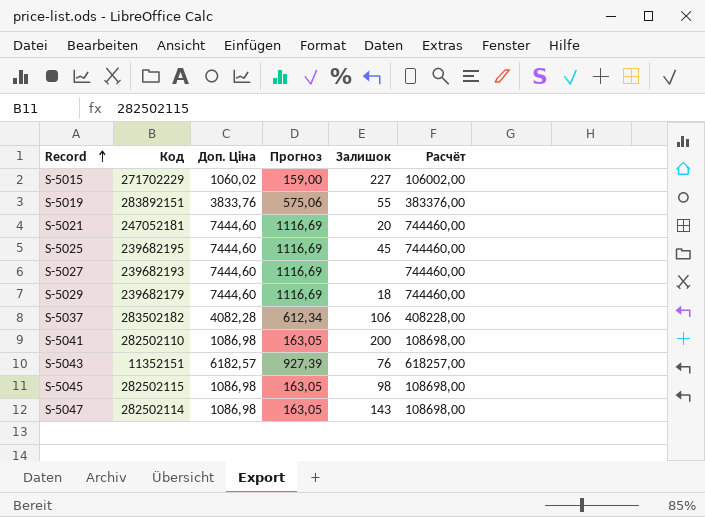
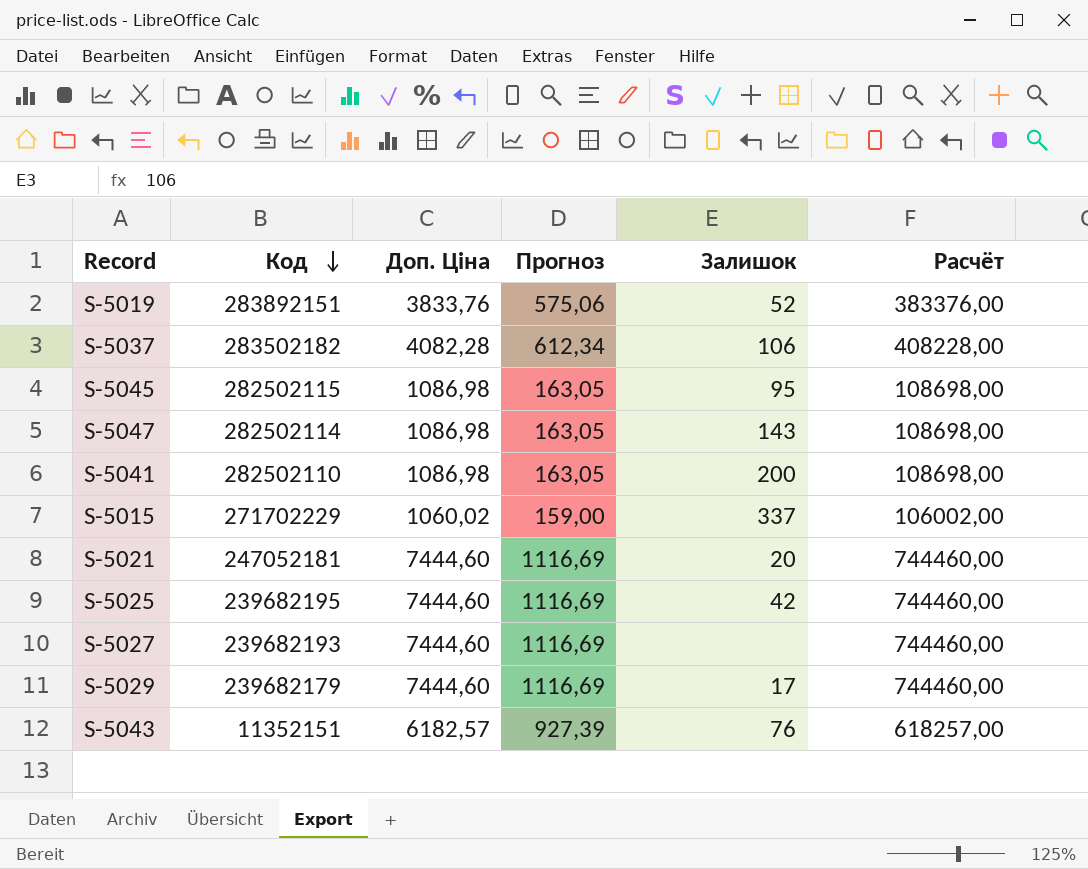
row order: Record ascending -> Код descending
S-5019 | Залишок: 55 -> 52
S-5045 | Залишок: 98 -> 95
S-5015 | Залишок: 227 -> 337
S-5025 | Залишок: 45 -> 42
S-5029 | Залишок: 18 -> 17

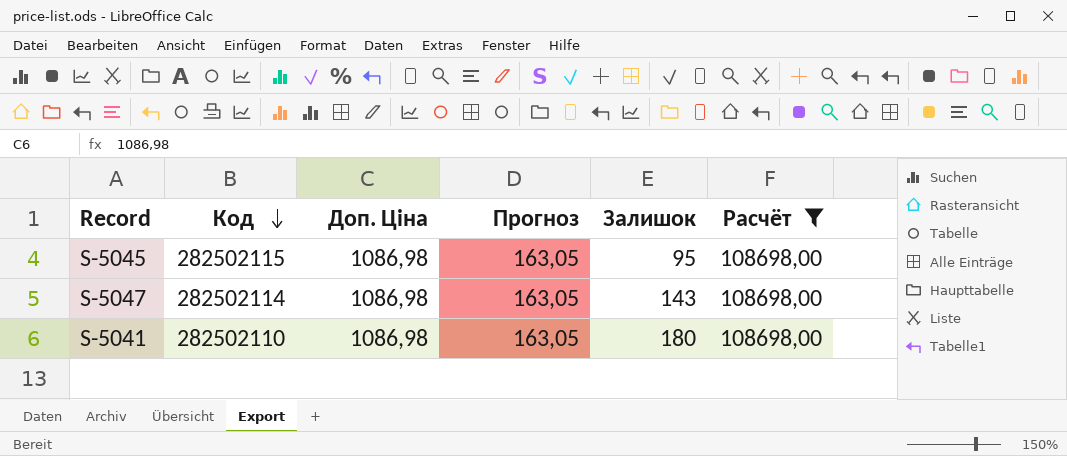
filter: none -> Расчёт = 108698,00
S-5041 | Залишок: 200 -> 180

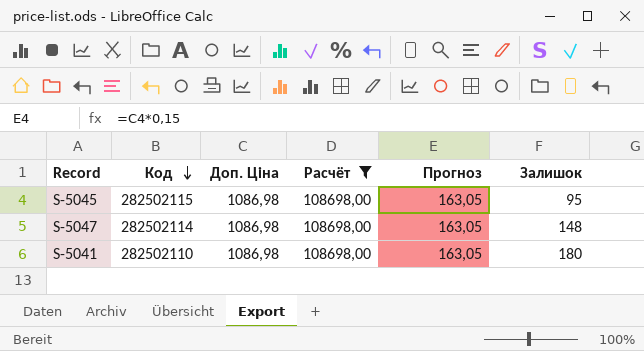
column Расчёт | position: 6 -> 4
S-5047 | Залишок: 143 -> 148

